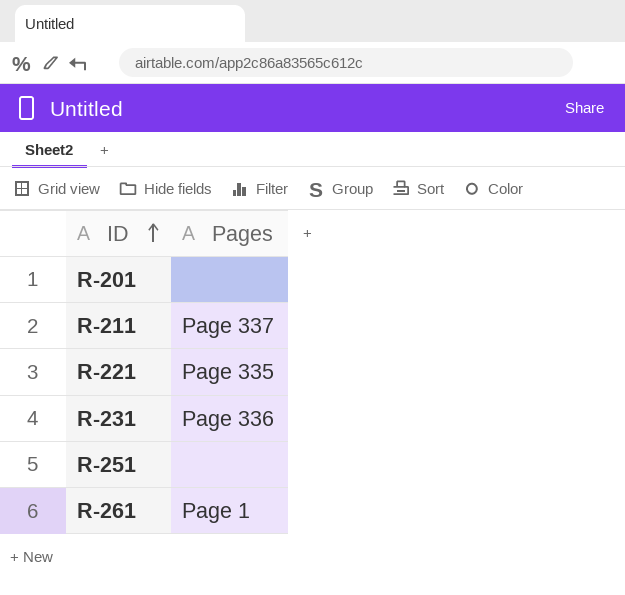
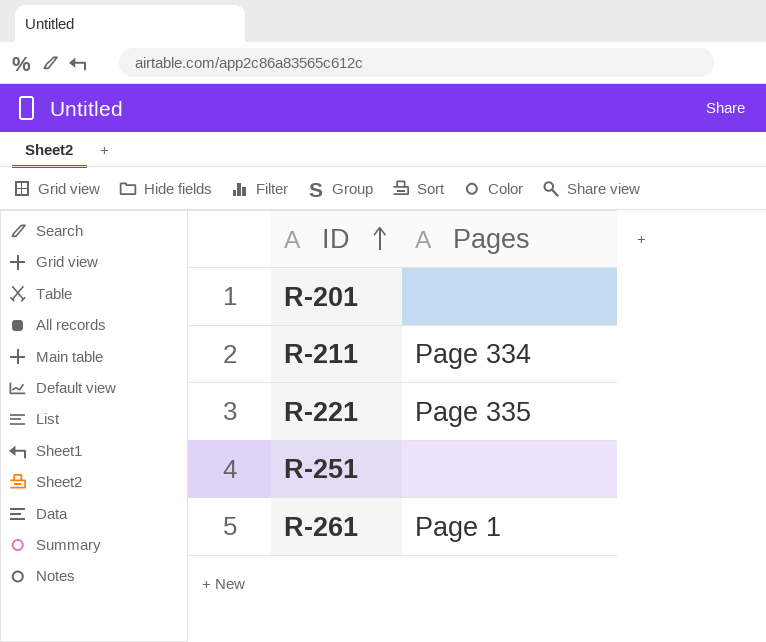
row R-231: Page 336 -> none
R-211 | Pages: Page 337 -> Page 334

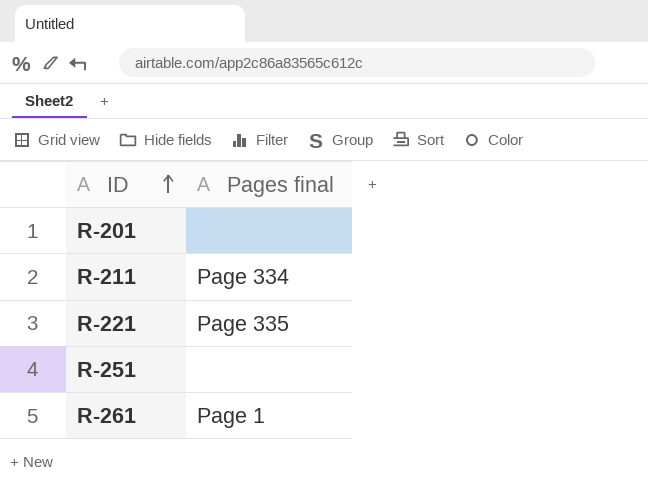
column name: Pages -> Pages final

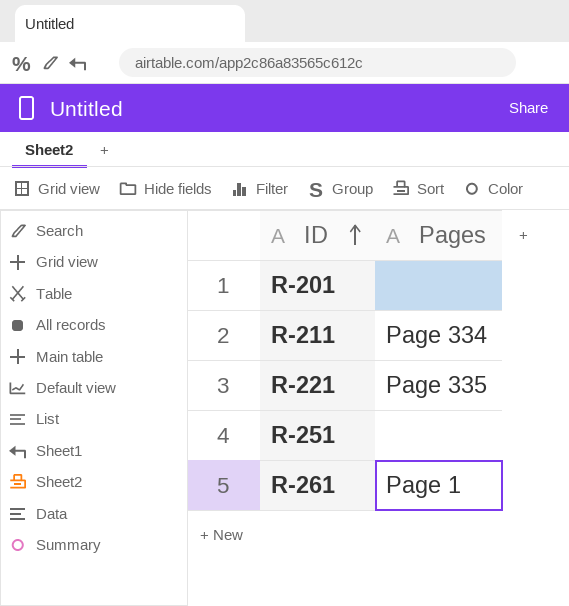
column name: Pages final -> Pages

